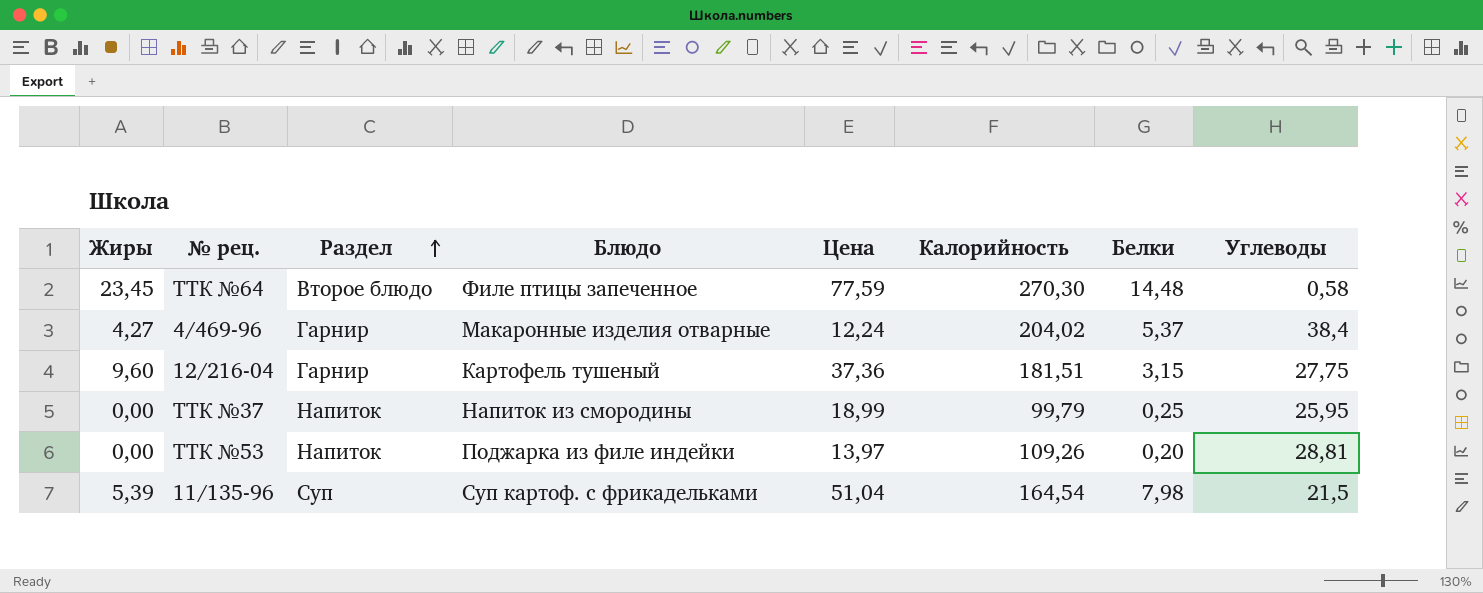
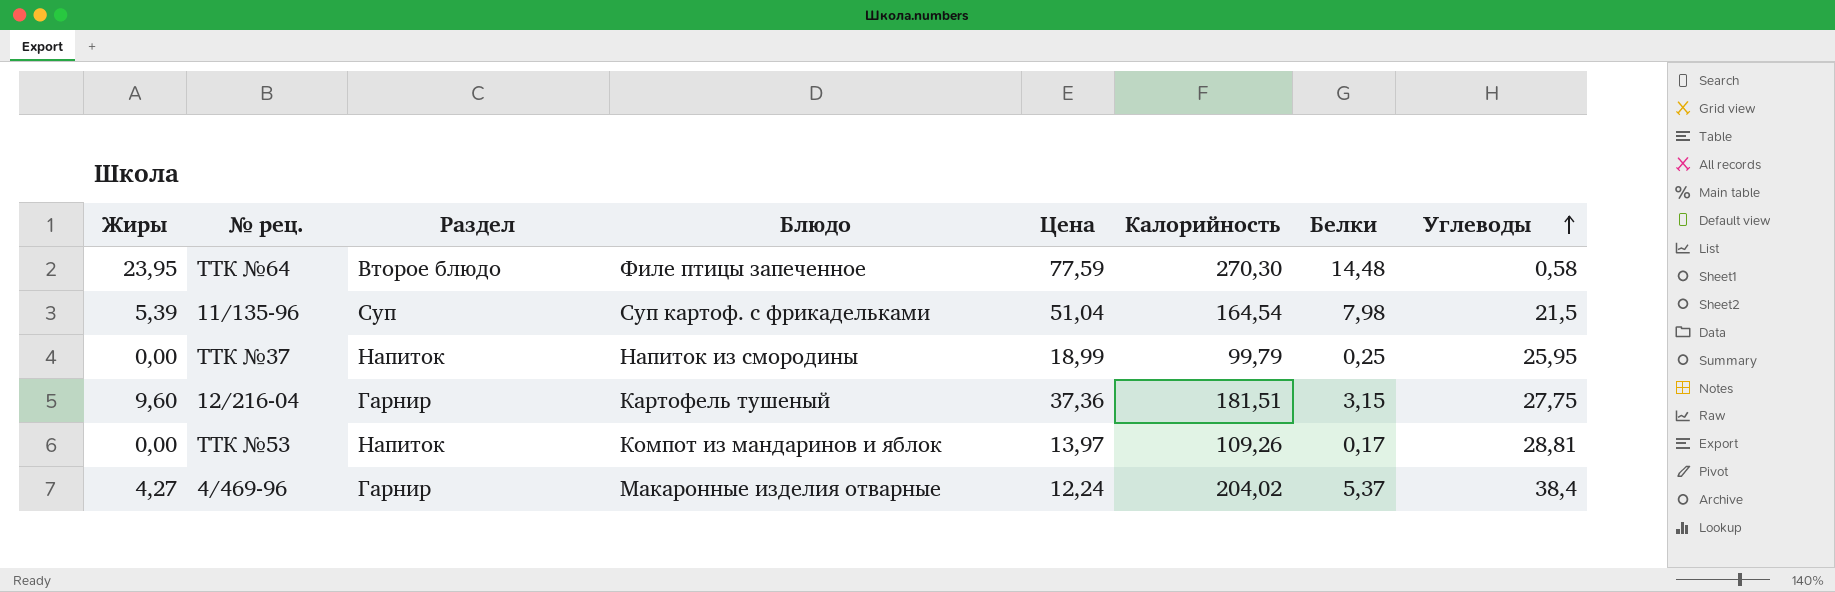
row order: Раздел ascending -> Углеводы ascending
ТТК №64 | Жиры: 23,45 -> 23,95
ТТК №53 | Блюдо: Поджарка из филе индейки -> Компот из мандаринов и яблок
ТТК №53 | Белки: 0,20 -> 0,17

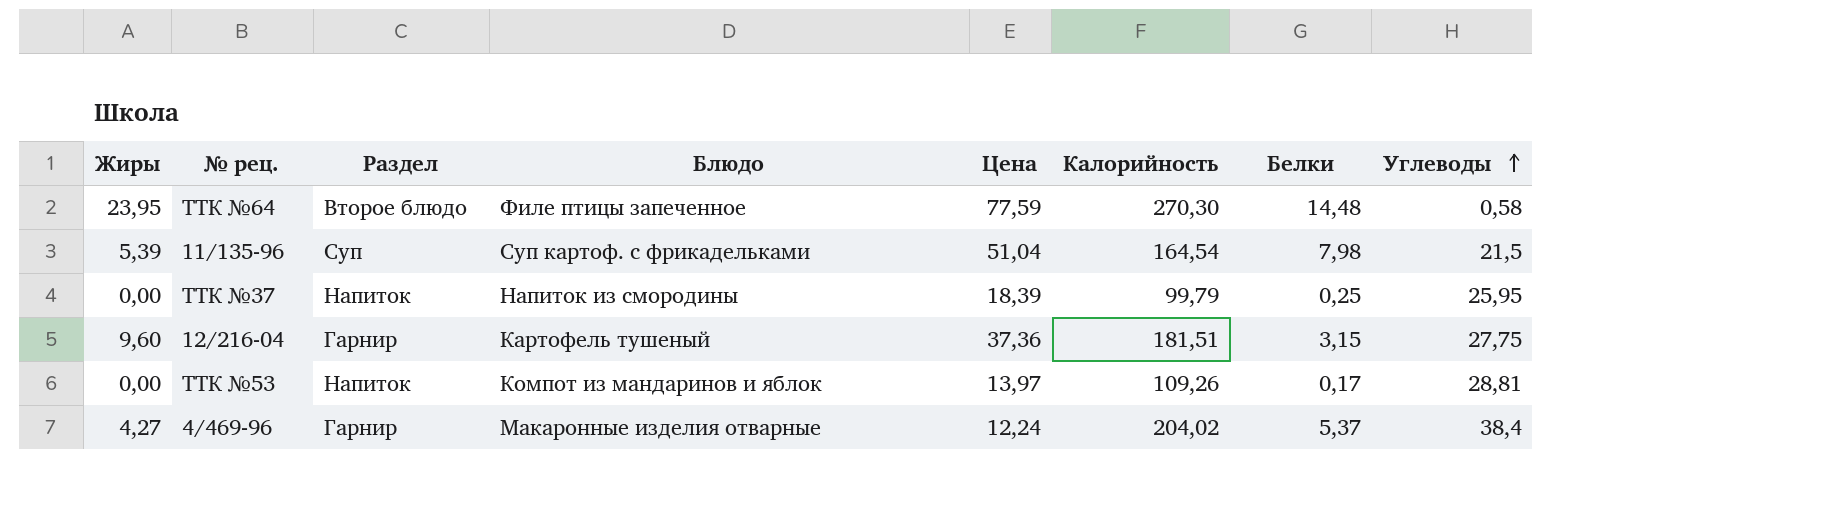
ТТК №37 | Цена: 18,99 -> 18,39

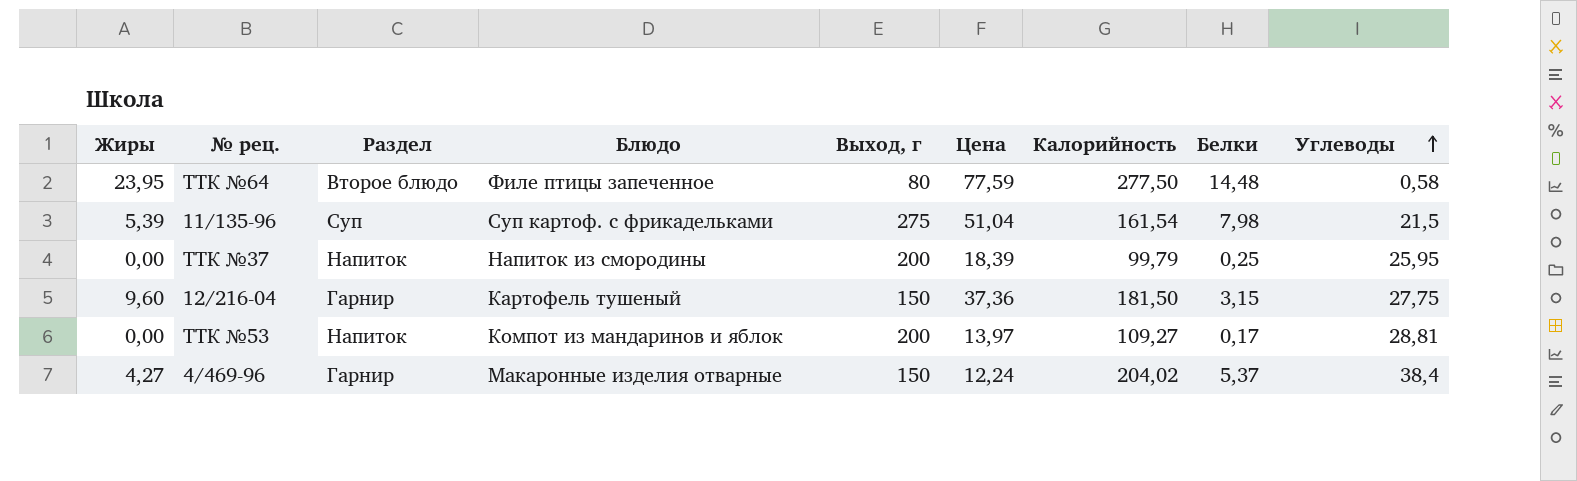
column Выход, г | position: none -> 5
ТТК №64 | Калорийность: 270,30 -> 277,50
11/135-96 | Калорийность: 164,54 -> 161,54
12/216-04 | Калорийность: 181,51 -> 181,50
ТТК №53 | Калорийность: 109,26 -> 109,27

